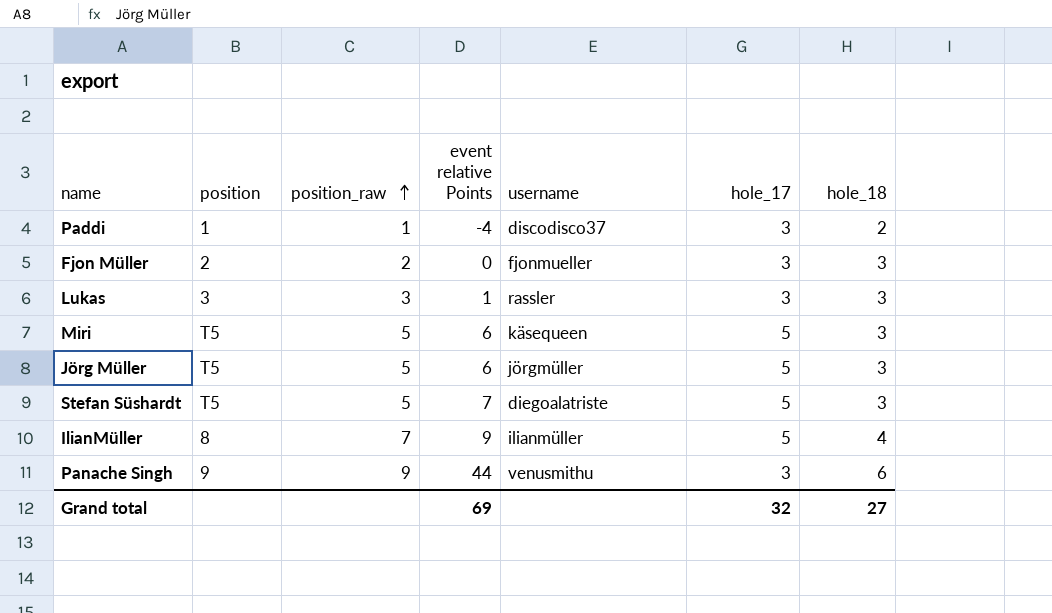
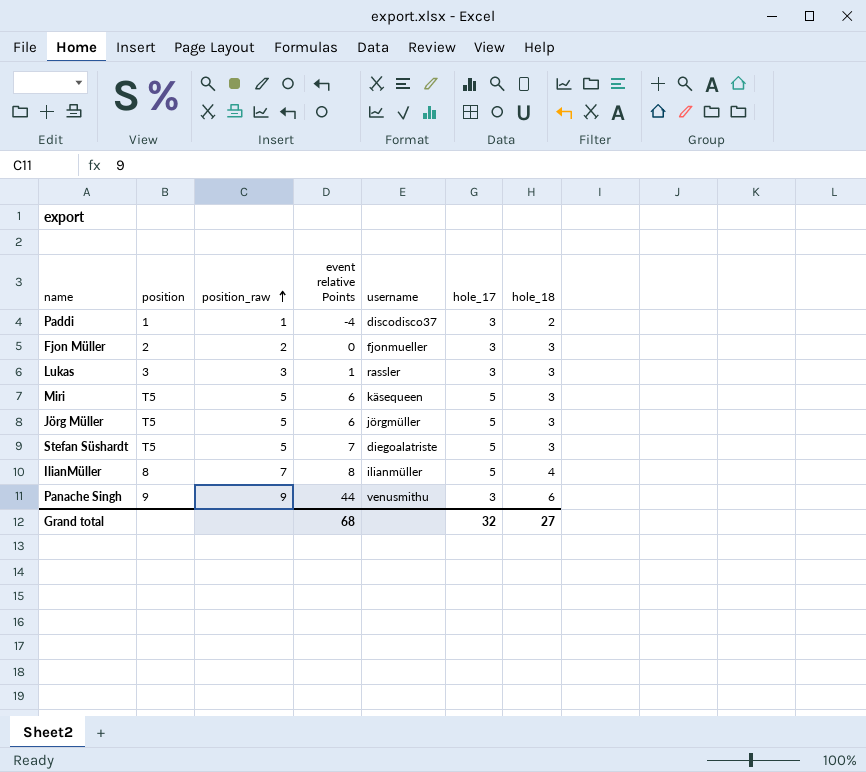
IlianMüller | event relative Points: 9 -> 8
Grand total | event relative Points: 69 -> 68

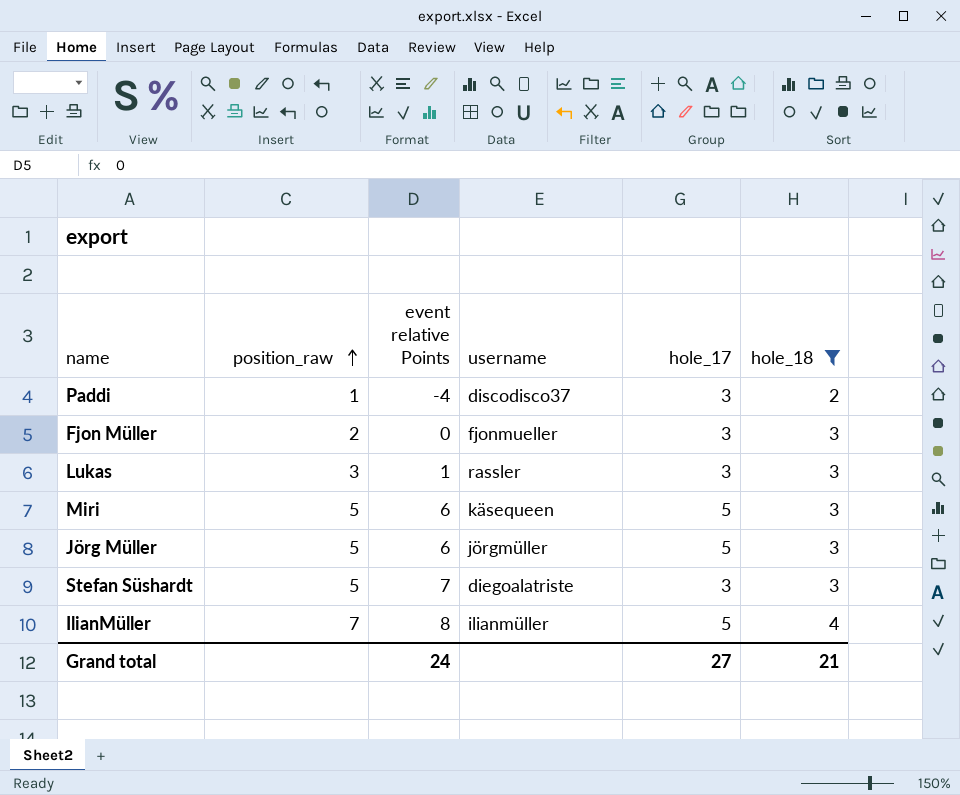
filter: none -> hole_18 != 6
column position | position: 2 -> none
Stefan Süshardt | hole_17: 5 -> 3
Grand total | event relative Points: 68 -> 24
Grand total | hole_17: 32 -> 27
Grand total | hole_18: 27 -> 21

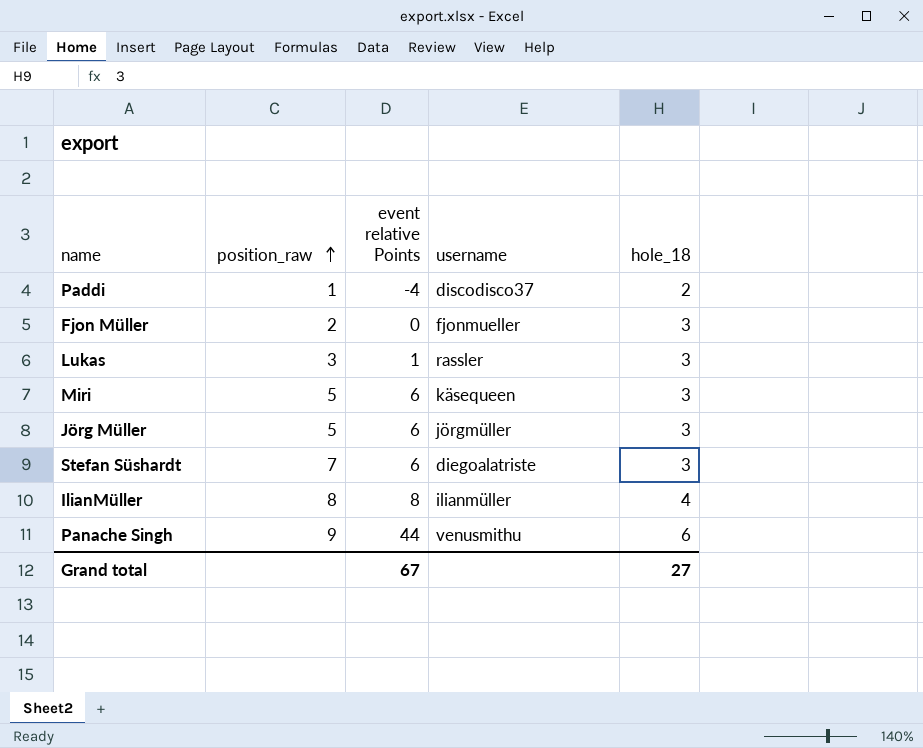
filter: hole_18 != 6 -> none
column hole_17 | position: 5 -> none
Stefan Süshardt | position_raw: 5 -> 7
Stefan Süshardt | event relative Points: 7 -> 6
IlianMüller | position_raw: 7 -> 8
Grand total | event relative Points: 24 -> 67
Grand total | hole_18: 21 -> 27

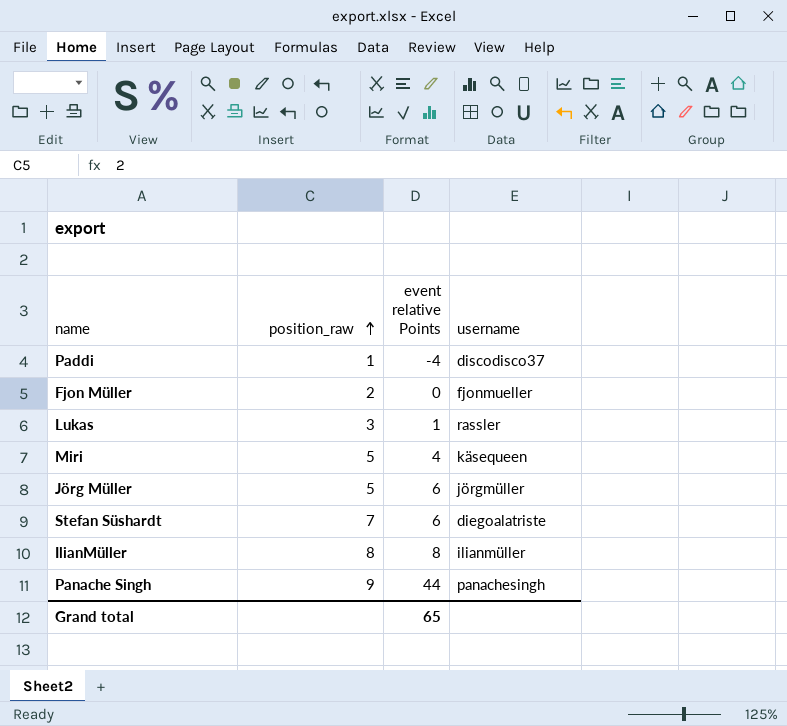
column hole_18 | position: 5 -> none
Miri | event relative Points: 6 -> 4
Panache Singh | username: venusmithu -> panachesingh
Grand total | event relative Points: 67 -> 65

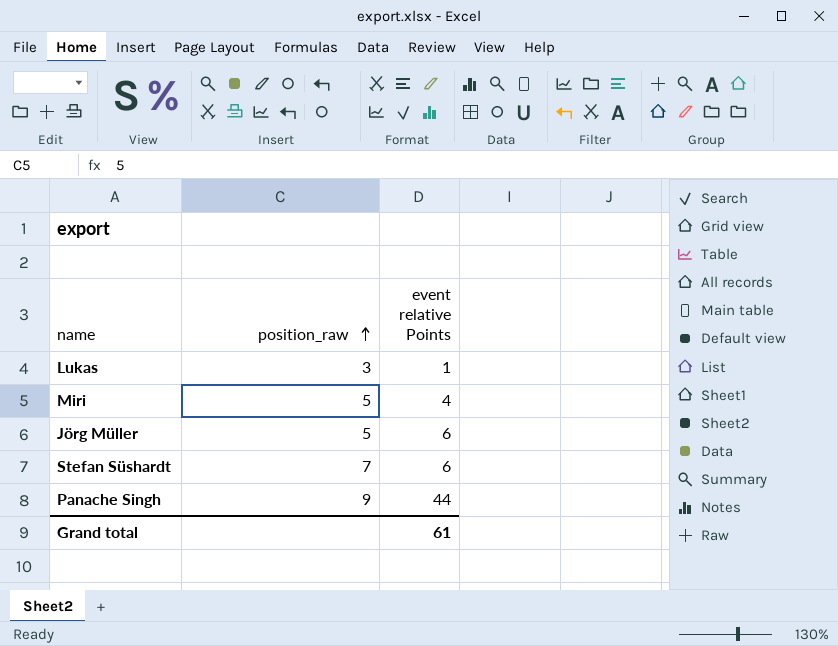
column username | position: 4 -> none
row Paddi: 1 | -4 | discodisco37 -> none
row Fjon Müller: 2 | 0 | fjonmueller -> none
row IlianMüller: 8 | 8 | ilianmüller -> none
Grand total | event relative Points: 65 -> 61

